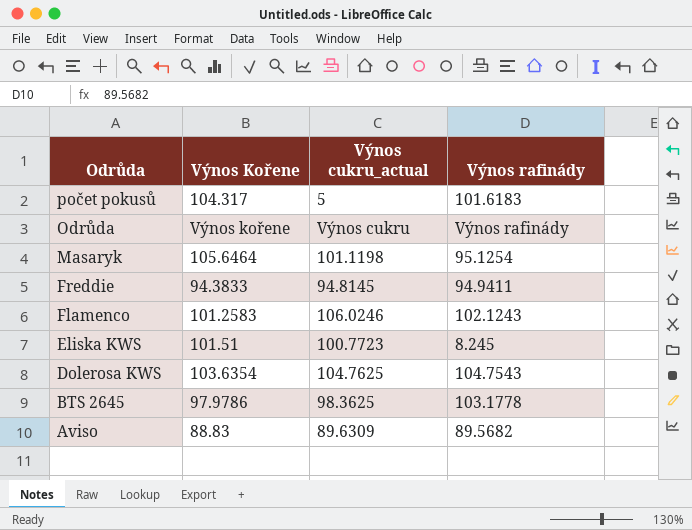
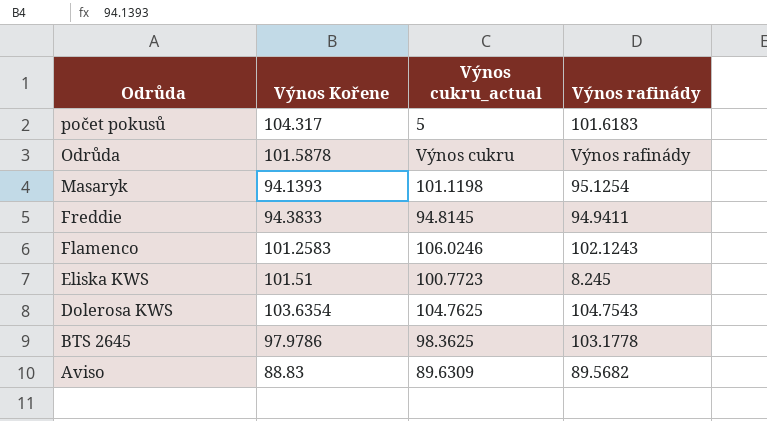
Odrůda | Výnos Kořene: Výnos kořene -> 101.5878
Masaryk | Výnos Kořene: 105.6464 -> 94.1393

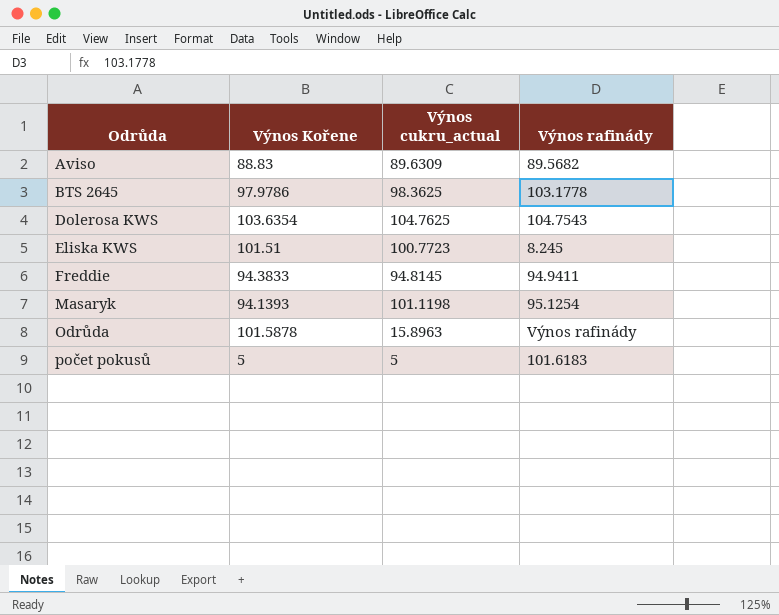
row order: Odrůda descending -> Odrůda ascending
row Flamenco: 101.2583 | 106.0246 | 102.1243 -> none
Odrůda | Výnos cukru_actual: Výnos cukru -> 15.8963
počet pokusů | Výnos Kořene: 104.317 -> 5

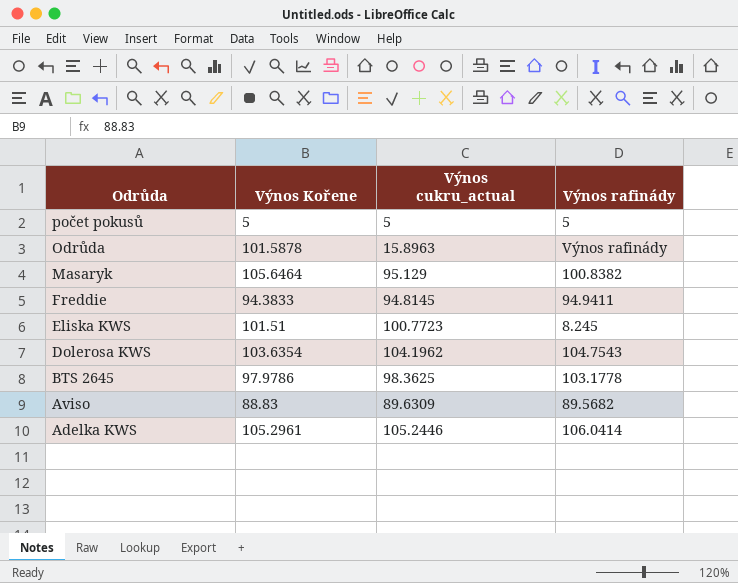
row order: Odrůda ascending -> Odrůda descending
počet pokusů | Výnos rafinády: 101.6183 -> 5
Masaryk | Výnos Kořene: 94.1393 -> 105.6464
Masaryk | Výnos cukru_actual: 101.1198 -> 95.129
Masaryk | Výnos rafinády: 95.1254 -> 100.8382
Dolerosa KWS | Výnos cukru_actual: 104.7625 -> 104.1962
row Adelka KWS: none -> 105.2961 | 105.2446 | 106.0414

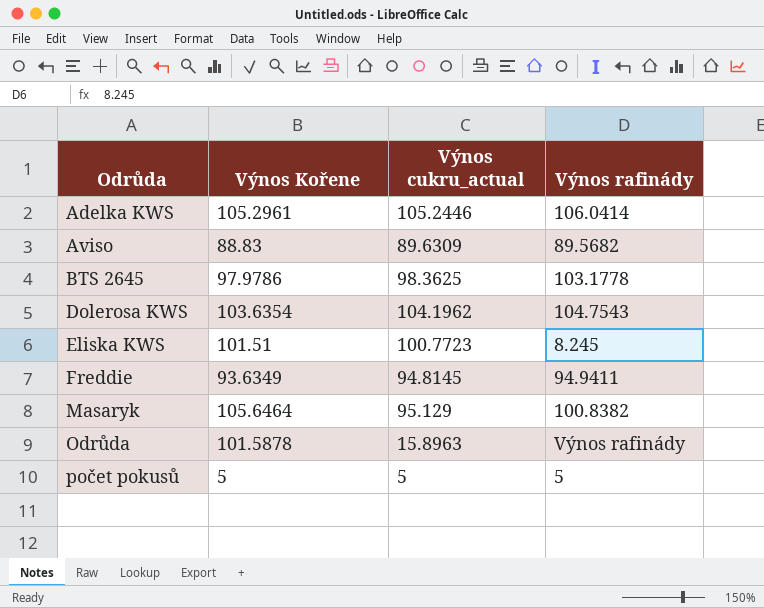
row order: Odrůda descending -> Odrůda ascending
Freddie | Výnos Kořene: 94.3833 -> 93.6349

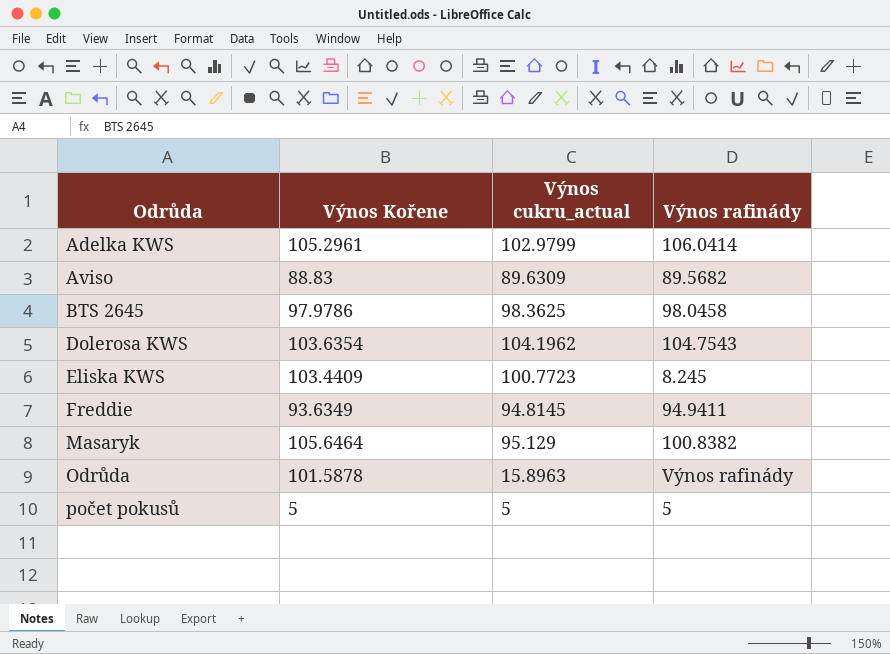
Adelka KWS | Výnos cukru_actual: 105.2446 -> 102.9799
BTS 2645 | Výnos rafinády: 103.1778 -> 98.0458
Eliska KWS | Výnos Kořene: 101.51 -> 103.4409

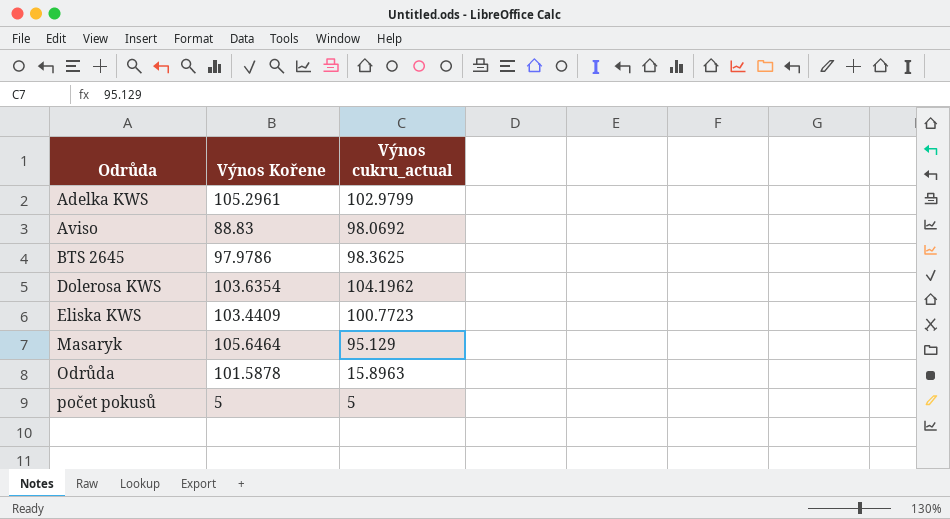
column Výnos rafinády | position: 4 -> none
row Freddie: 93.6349 | 94.8145 | 94.9411 -> none
Aviso | Výnos cukru_actual: 89.6309 -> 98.0692

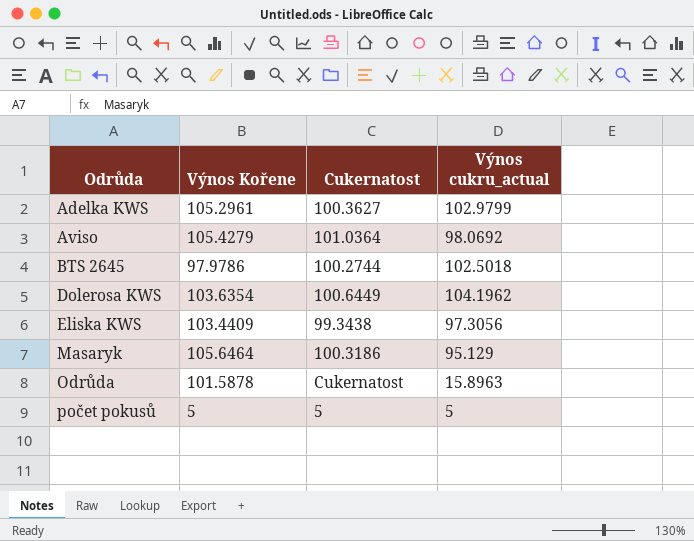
column Cukernatost | position: none -> 3
Aviso | Výnos Kořene: 88.83 -> 105.4279
BTS 2645 | Výnos cukru_actual: 98.3625 -> 102.5018
Eliska KWS | Výnos cukru_actual: 100.7723 -> 97.3056

